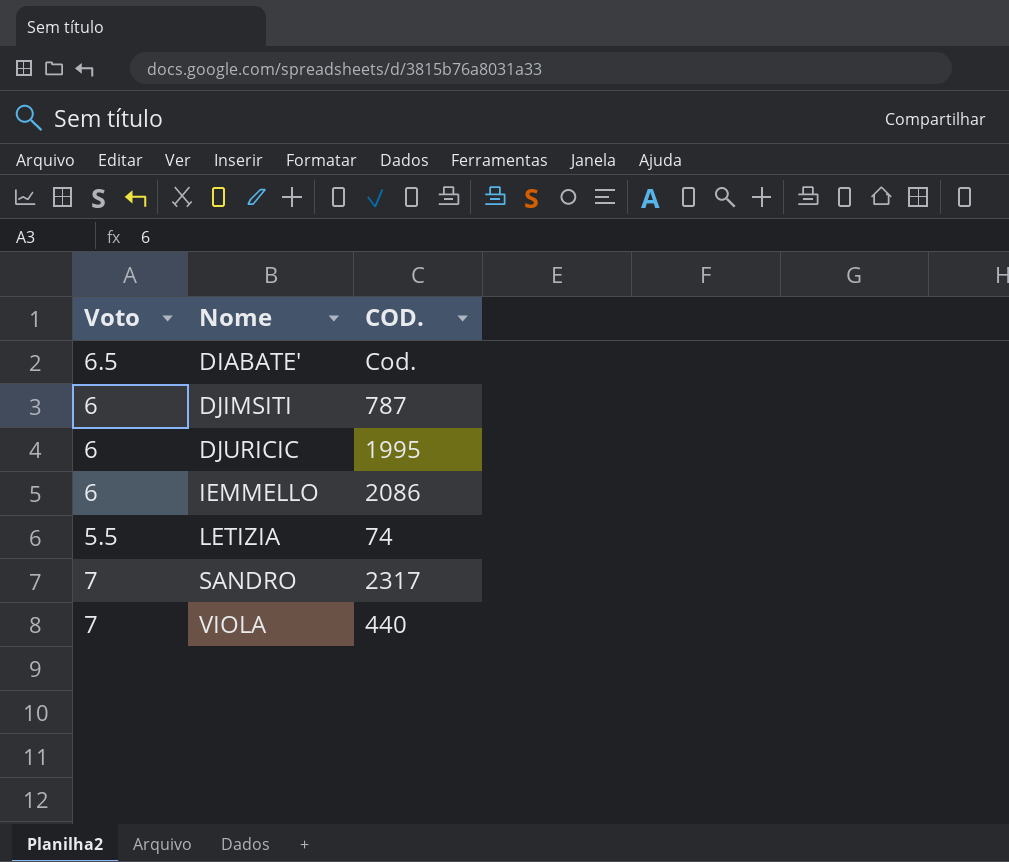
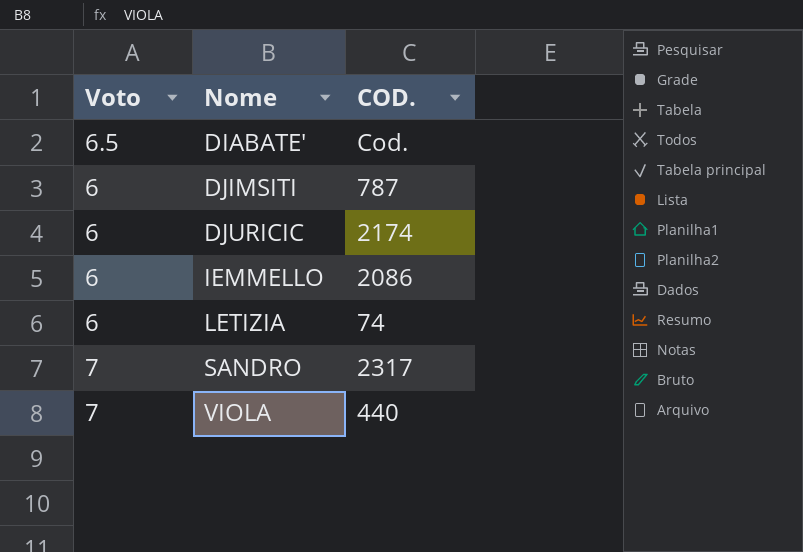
DJURICIC | COD.: 1995 -> 2174
LETIZIA | Voto: 5.5 -> 6

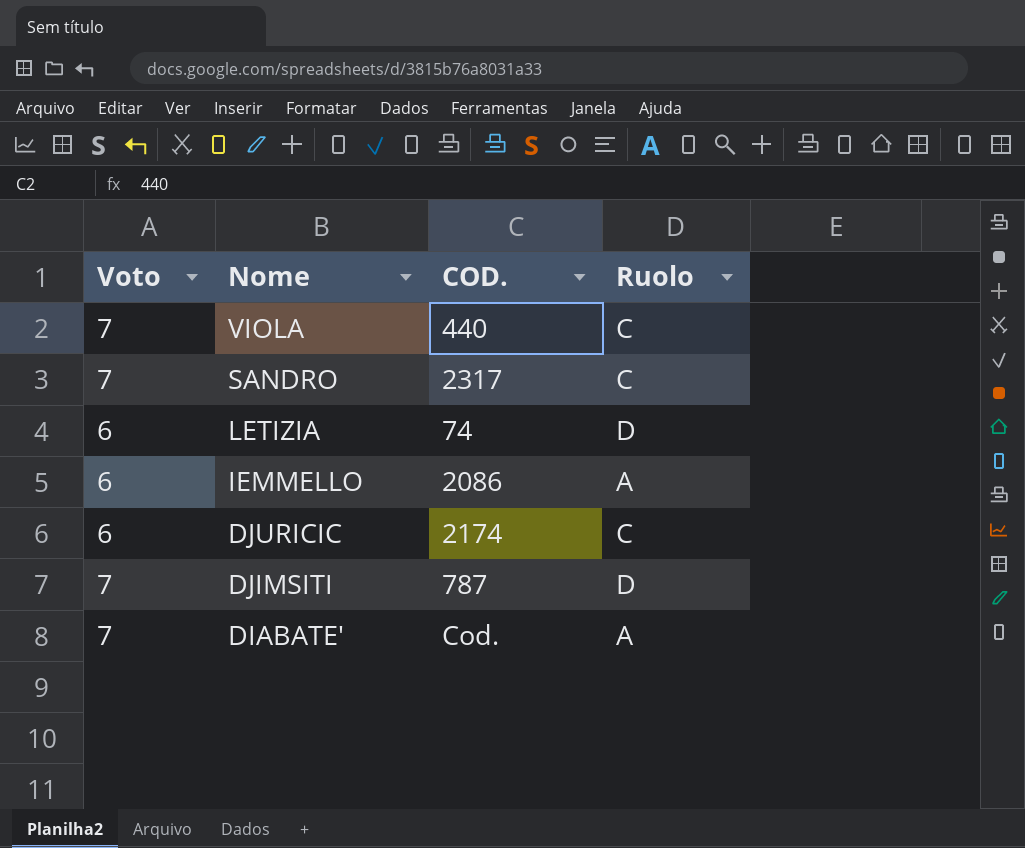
row order: Nome ascending -> Nome descending
column Ruolo | position: none -> 4
DJIMSITI | Voto: 6 -> 7
DIABATE' | Voto: 6.5 -> 7

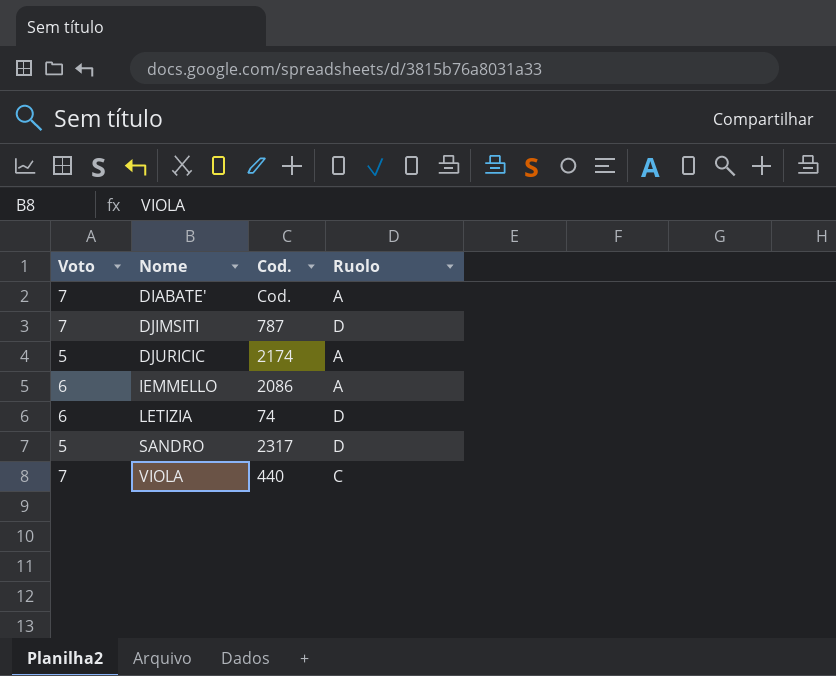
row order: Nome descending -> Nome ascending
column name: COD. -> Cod.
DJURICIC | Voto: 6 -> 5
DJURICIC | Ruolo: C -> A
SANDRO | Voto: 7 -> 5
SANDRO | Ruolo: C -> D

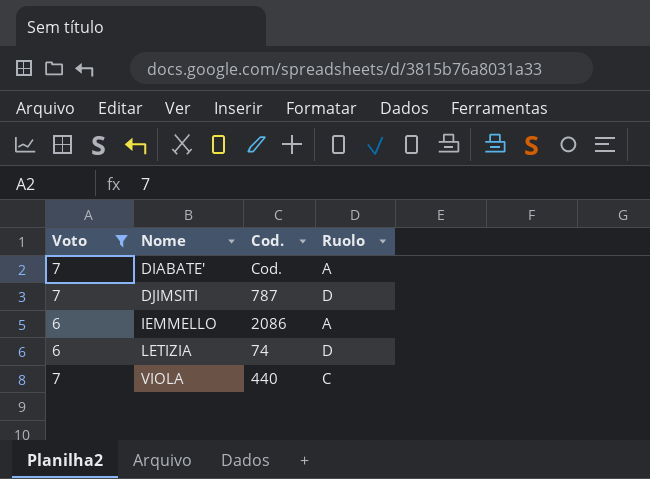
filter: none -> Voto != 5

